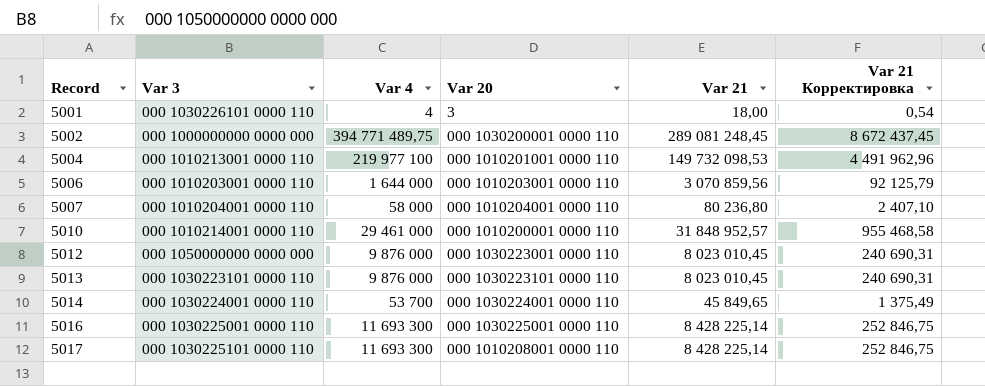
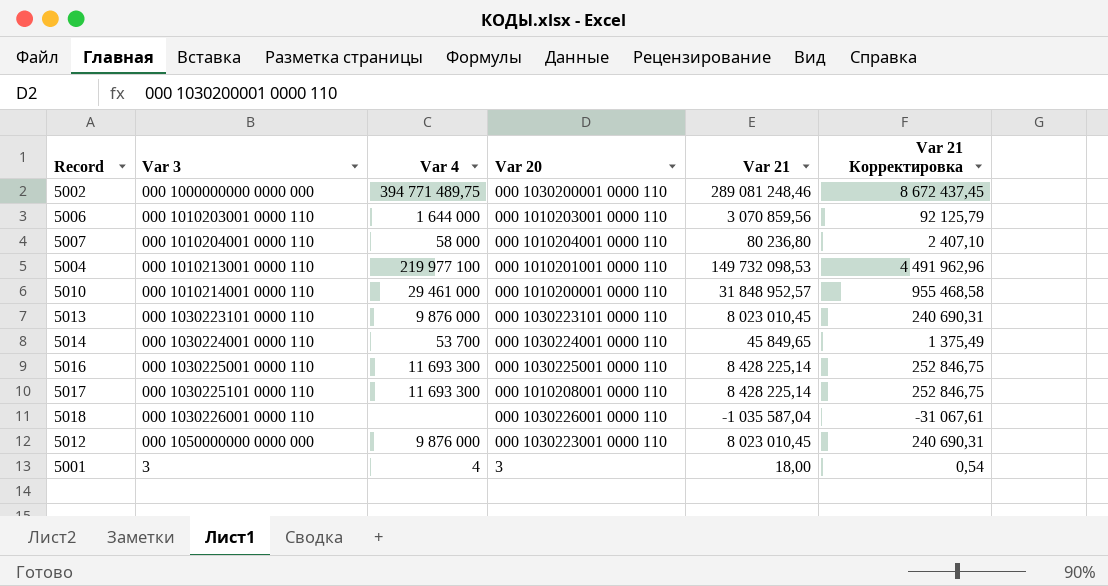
row order: Record ascending -> Var 3 ascending
5002 | Var 21: 289 081 248,45 -> 289 081 248,46
row 5018: none -> 000 1030226001 0000 110 | none | 000 1030226001 0000 110 | -1 035 587,04 | -31 067,61
5001 | Var 3: 000 1030226101 0000 110 -> 3

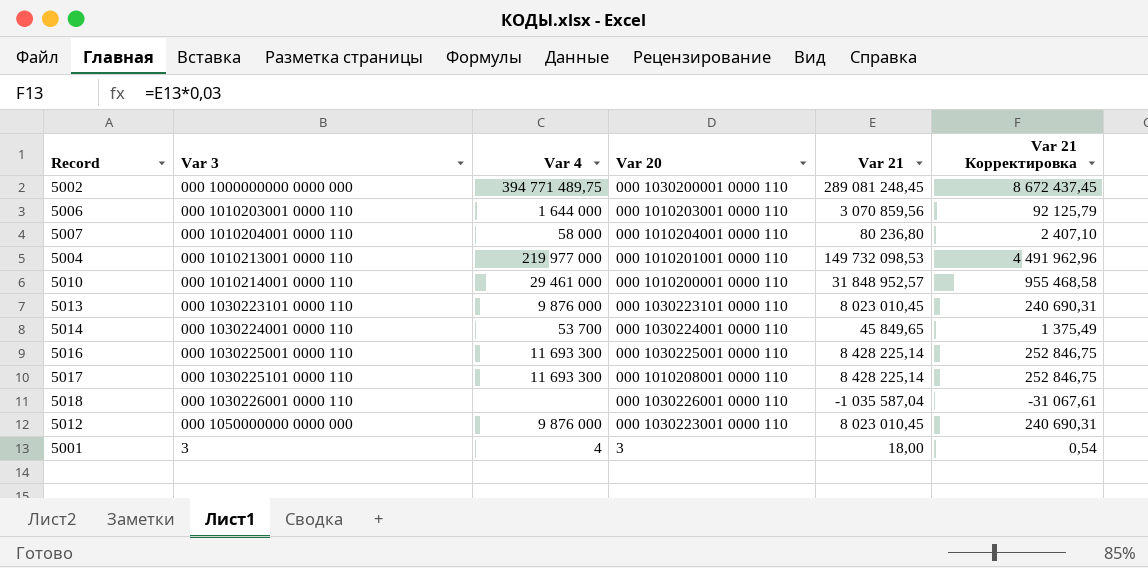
5002 | Var 21: 289 081 248,46 -> 289 081 248,45
5004 | Var 4: 219 977 100 -> 219 977 000

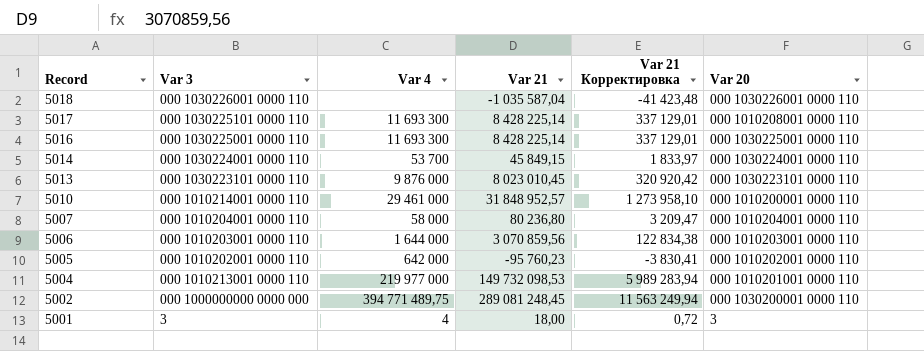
row order: Var 3 ascending -> Record descending
column Var 21 Корректировка | formula: [Var 21] * 0,03 -> [Var 21] * 0,04
column Var 20 | position: 4 -> 6
row 5012: 000 1050000000 0000 000 | 9 876 000 | 000 1030223001 0000 110 | 8 023 010,45 | 240 690,31 -> none
5014 | Var 21: 45 849,65 -> 45 849,15
row 5005: none -> 000 1010202001 0000 110 | 642 000 | -95 760,23 | -3 830,41 | 000 1010202001 0000 110

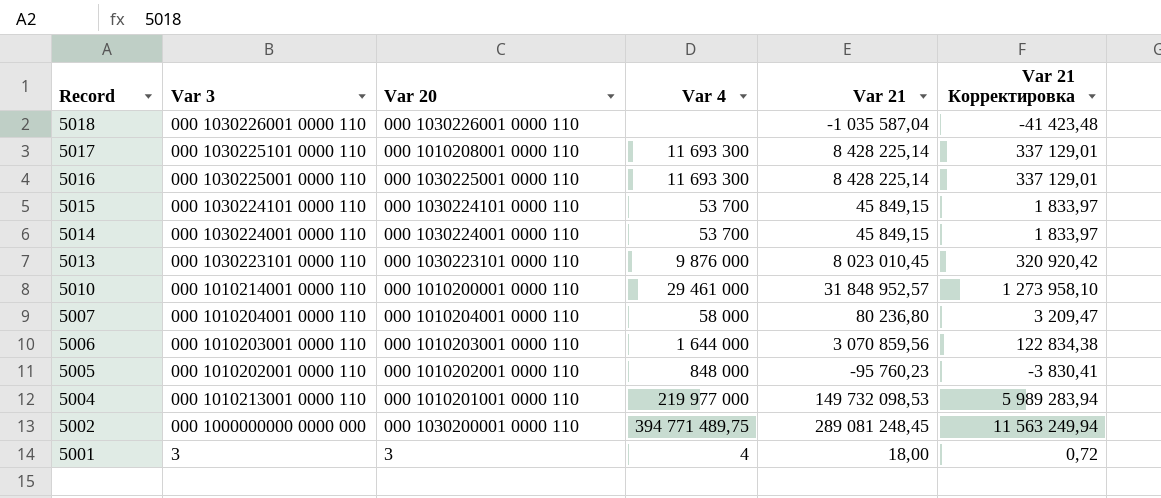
column Var 20 | position: 6 -> 3
row 5015: none -> 000 1030224101 0000 110 | 000 1030224101 0000 110 | 53 700 | 45 849,15 | 1 833,97
5005 | Var 4: 642 000 -> 848 000

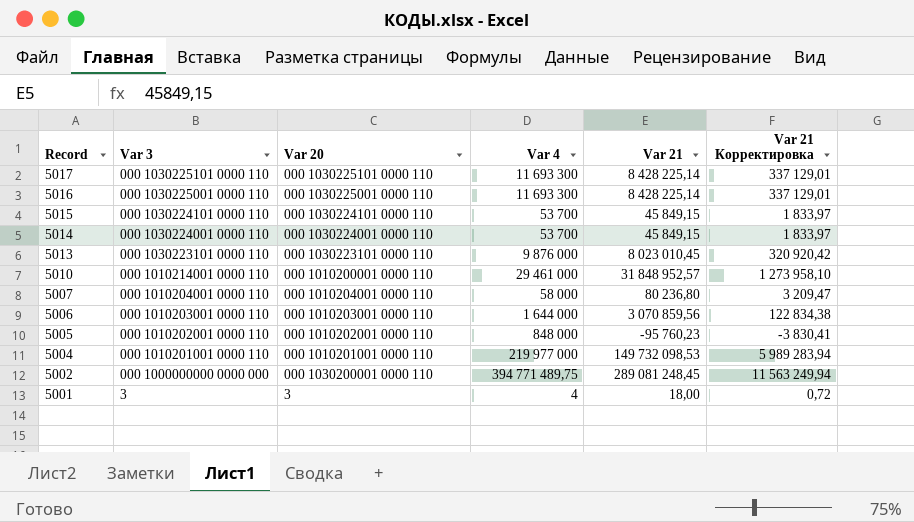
row 5018: 000 1030226001 0000 110 | 000 1030226001 0000 110 | none | -1 035 587,04 | -41 423,48 -> none
5017 | Var 20: 000 1010208001 0000 110 -> 000 1030225101 0000 110
5004 | Var 3: 000 1010213001 0000 110 -> 000 1010201001 0000 110

